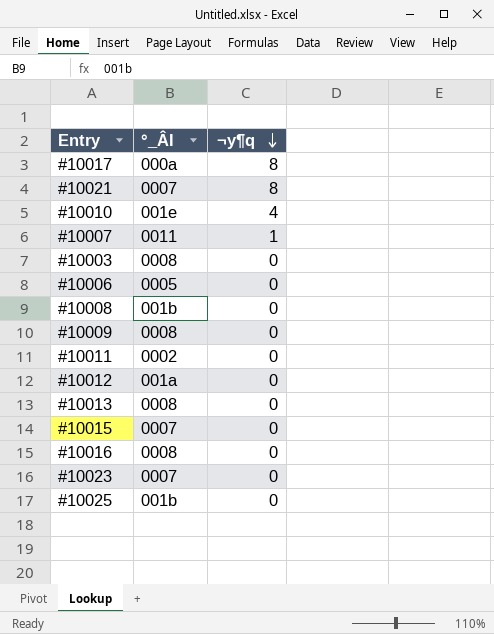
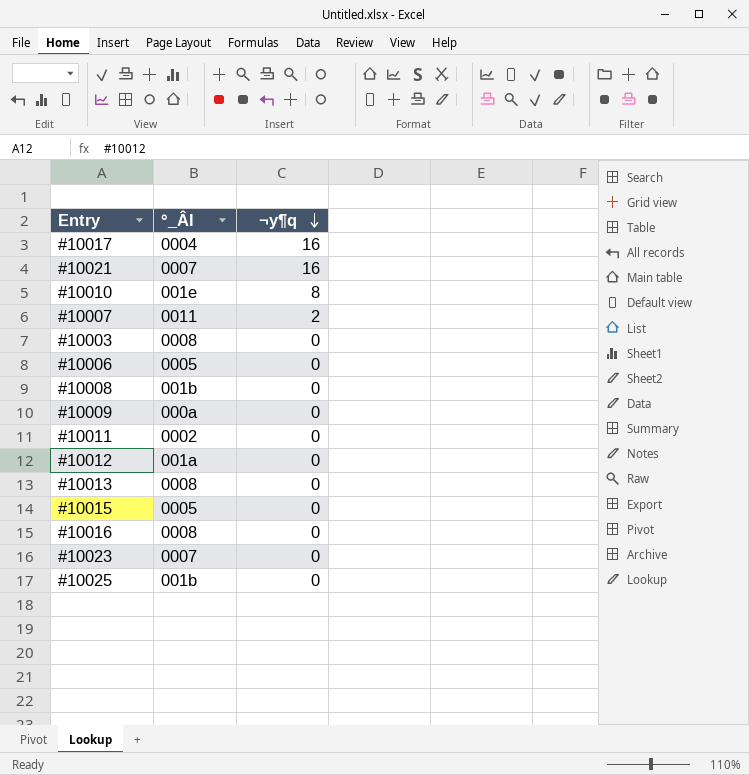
#10017 | °_ÂI: 000a -> 0004
#10017 | ¬y¶q: 8 -> 16
#10021 | ¬y¶q: 8 -> 16
#10010 | ¬y¶q: 4 -> 8
#10007 | ¬y¶q: 1 -> 2
#10009 | °_ÂI: 0008 -> 000a
#10015 | °_ÂI: 0007 -> 0005

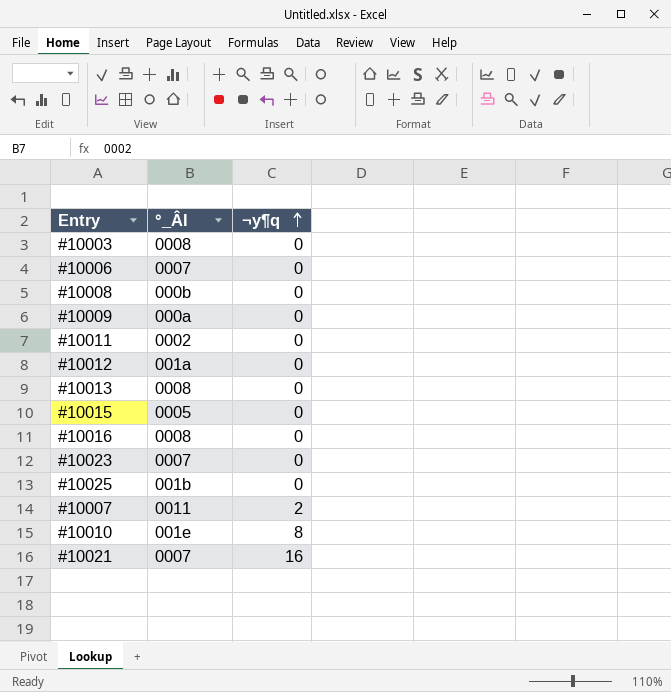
row order: ¬y¶q descending -> ¬y¶q ascending
row #10017: 0004 | 16 -> none
#10006 | °_ÂI: 0005 -> 0007
#10008 | °_ÂI: 001b -> 000b

